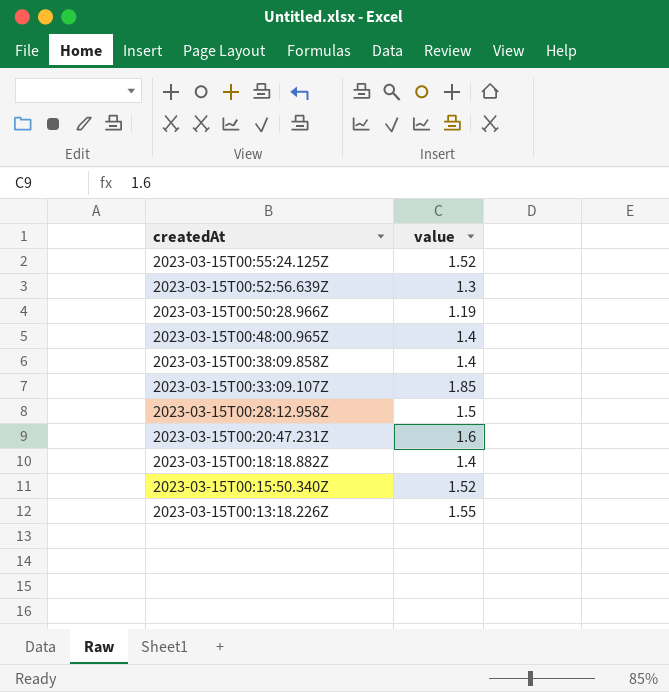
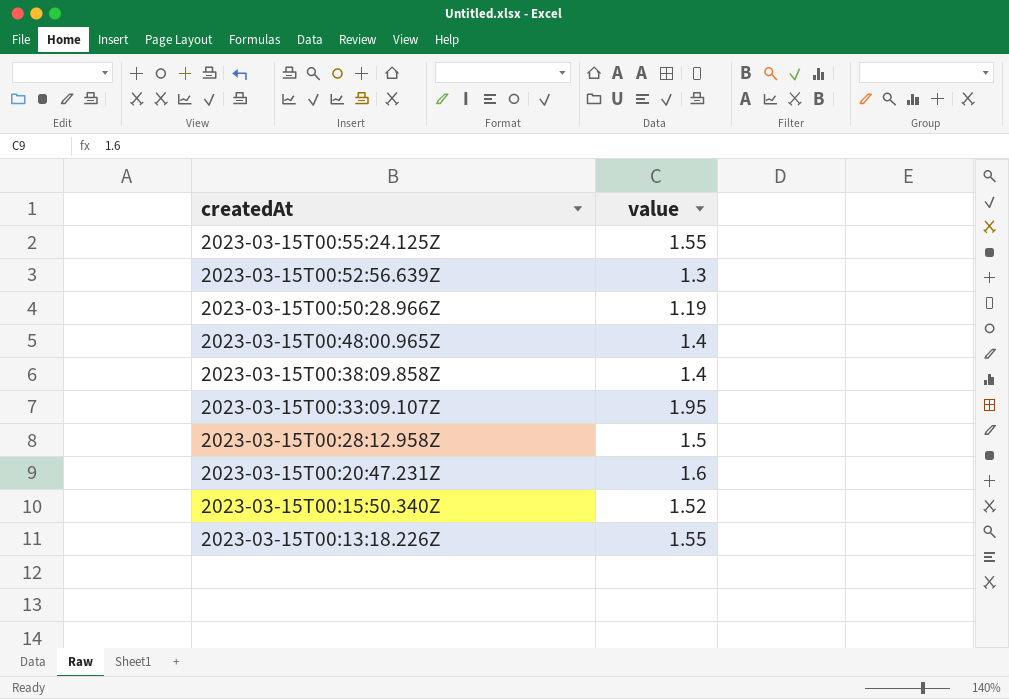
row 2023-03-15T00:18:18.882Z: 1.4 -> none
2023-03-15T00:55:24.125Z | value: 1.52 -> 1.55
2023-03-15T00:33:09.107Z | value: 1.85 -> 1.95

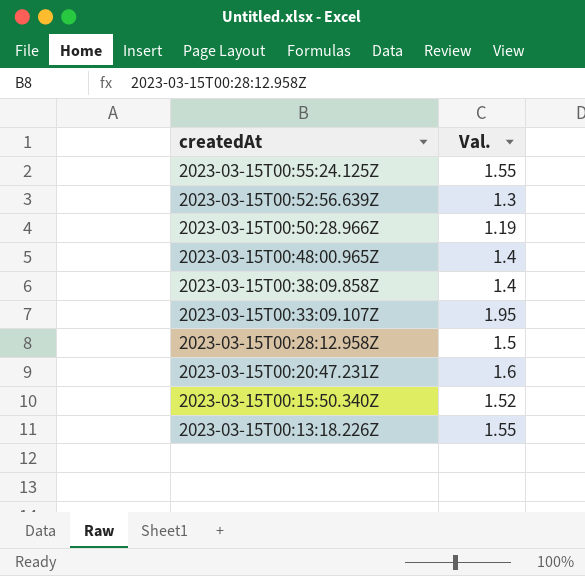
column name: value -> Val.

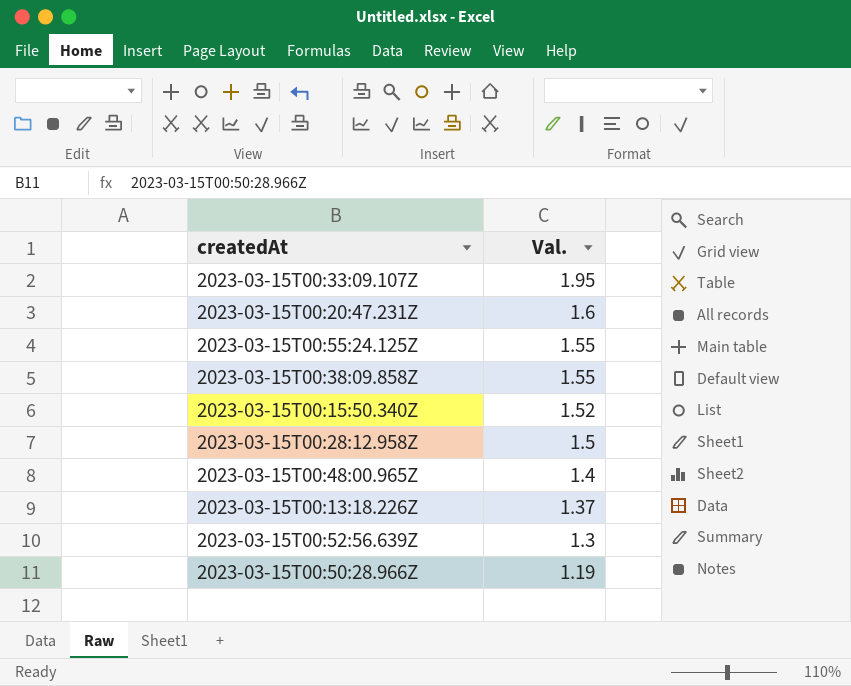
row order: createdAt descending -> Val. descending
2023-03-15T00:38:09.858Z | Val.: 1.4 -> 1.55
2023-03-15T00:13:18.226Z | Val.: 1.55 -> 1.37

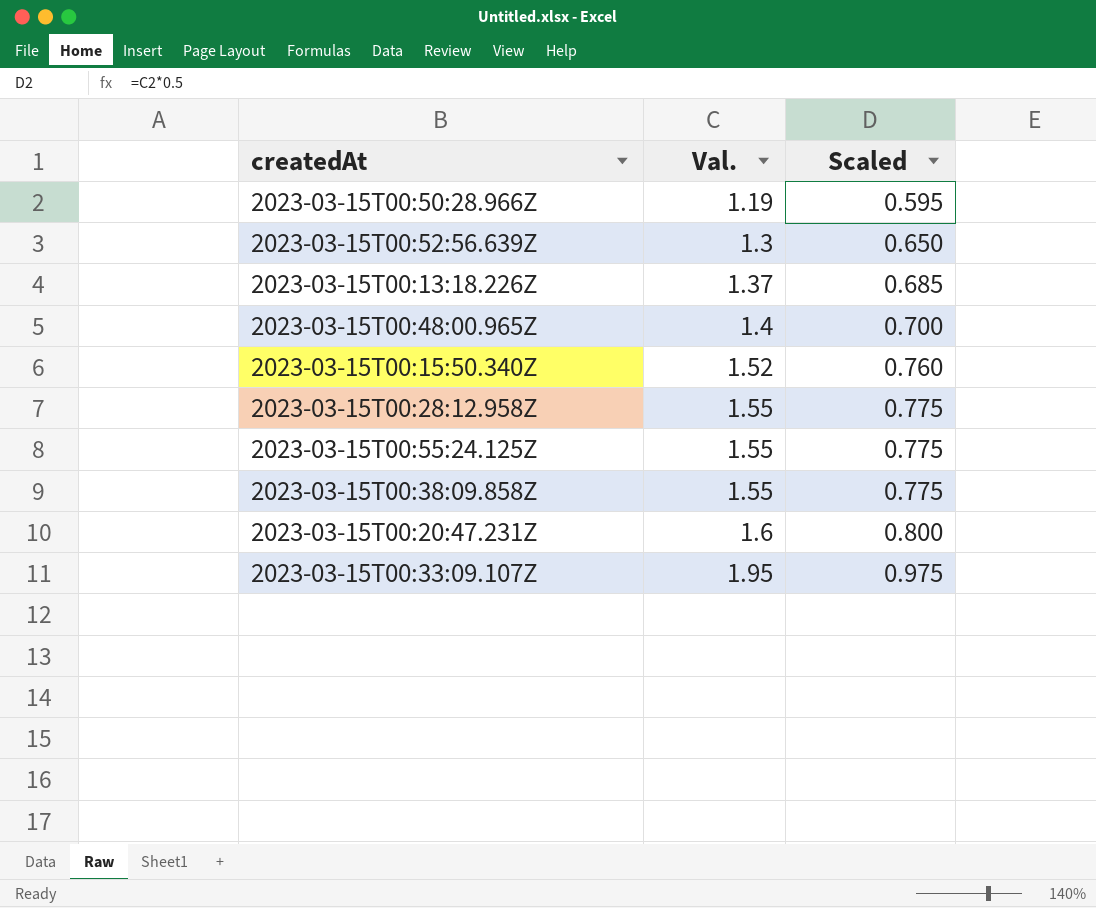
row order: Val. descending -> Val. ascending
column Scaled | formula: none -> [Val.] * 0.5
2023-03-15T00:28:12.958Z | Val.: 1.5 -> 1.55

